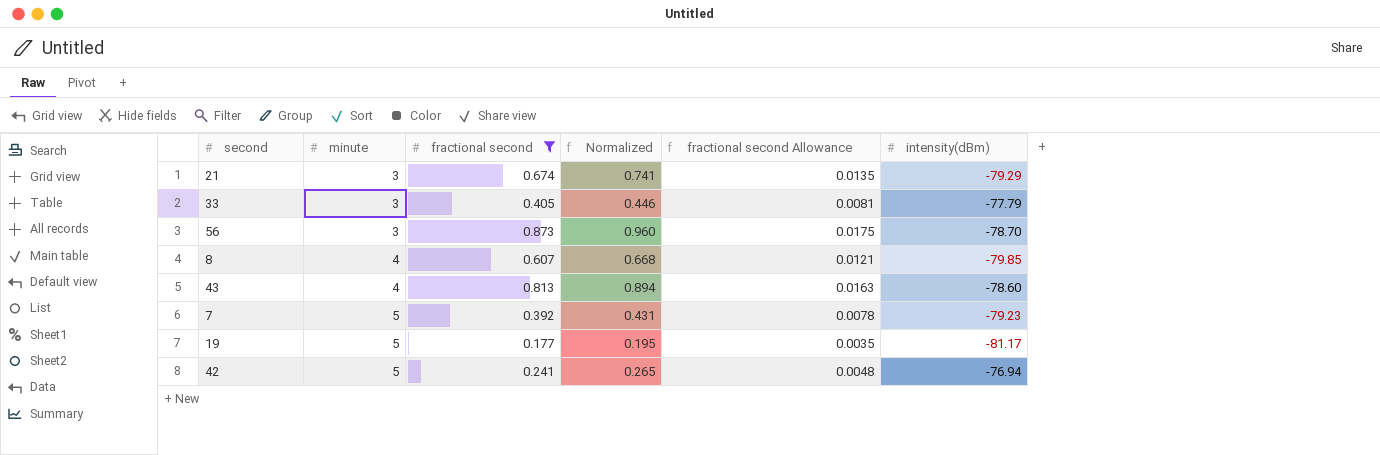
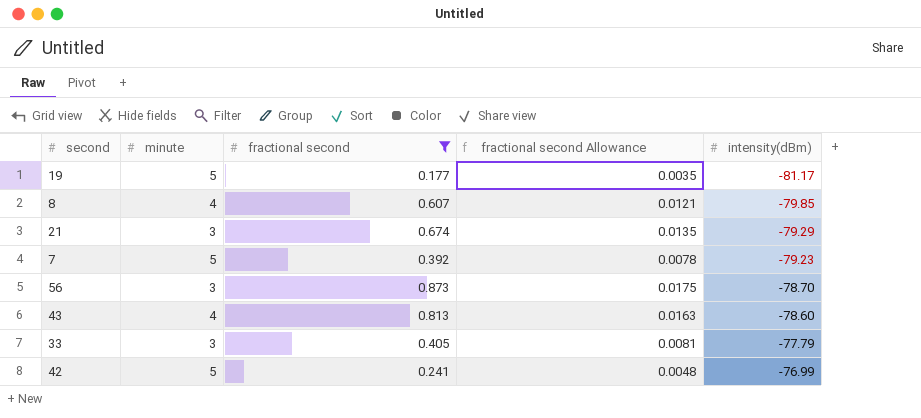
row order: minute ascending -> intensity(dBm) ascending
column Normalized | formula: [fractional second] * 1.1 -> none
42 | intensity(dBm): -76.94 -> -76.99

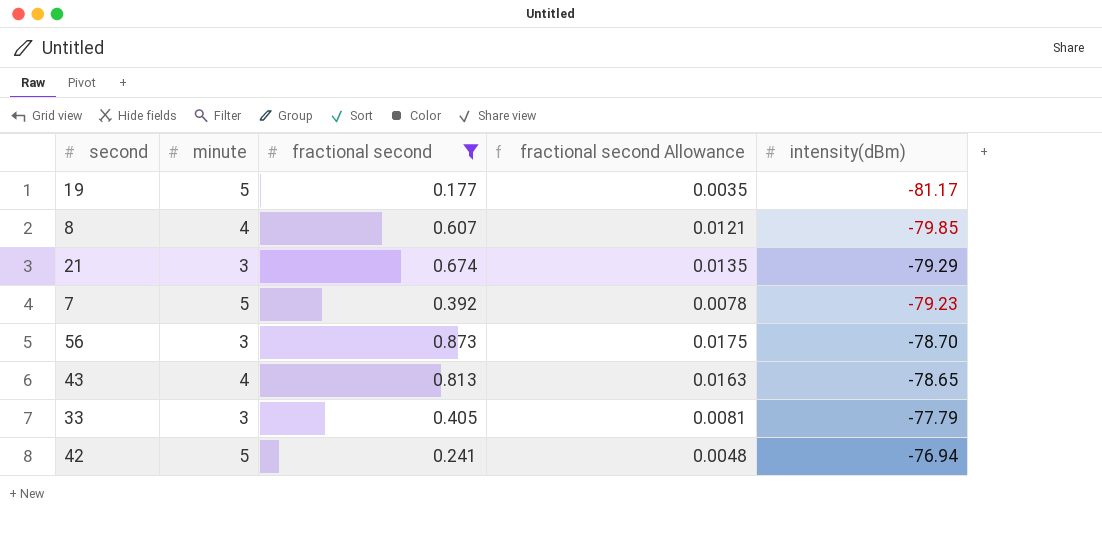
43 | intensity(dBm): -78.60 -> -78.65
42 | intensity(dBm): -76.99 -> -76.94

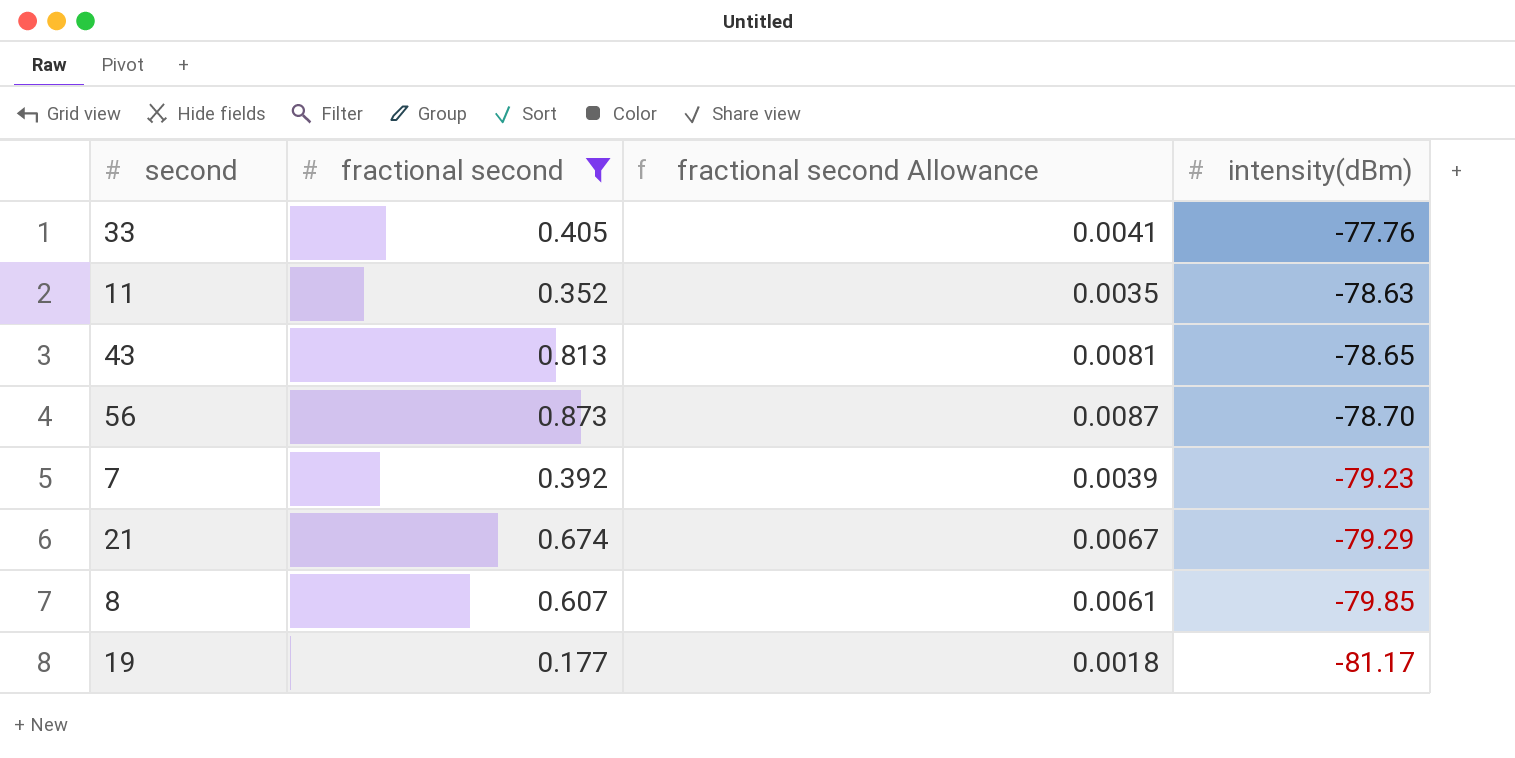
row order: intensity(dBm) ascending -> intensity(dBm) descending
column minute | position: 2 -> none
column fractional second Allowance | formula: [fractional second] * 0.02 -> [fractional second] * 0.01
row 42: 5 | 0.241 | 0.0048 | -76.94 -> none
33 | intensity(dBm): -77.79 -> -77.76
row 11: none -> 0.352 | 0.0035 | -78.63

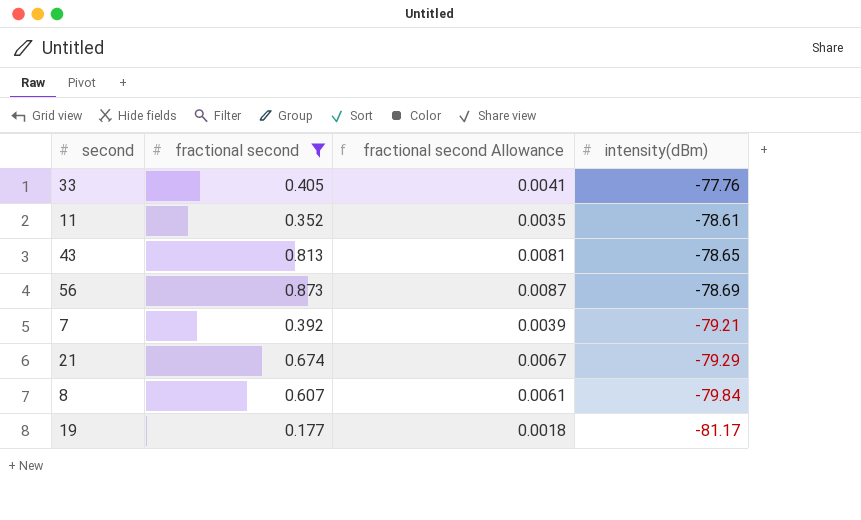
11 | intensity(dBm): -78.63 -> -78.61
56 | intensity(dBm): -78.70 -> -78.69
7 | intensity(dBm): -79.23 -> -79.21
8 | intensity(dBm): -79.85 -> -79.84

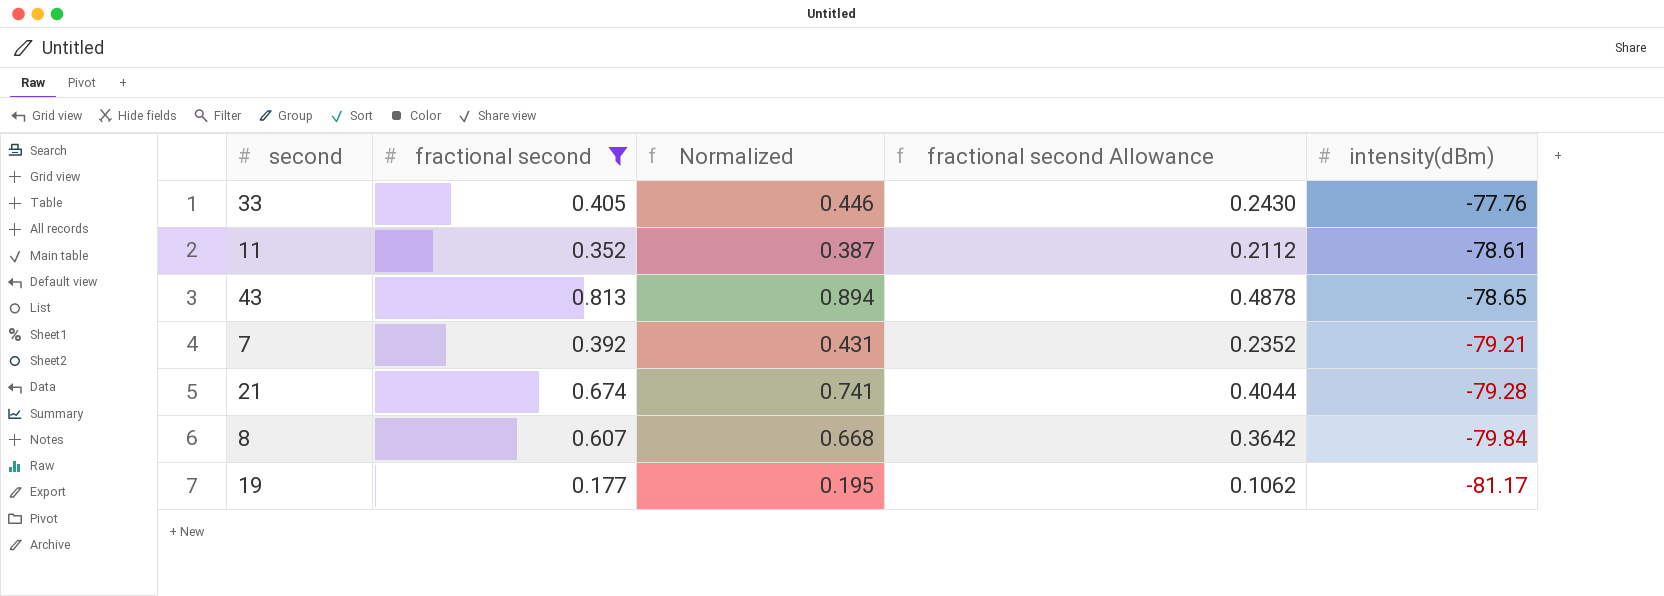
column Normalized | formula: none -> [fractional second] * 1.1
column fractional second Allowance | formula: [fractional second] * 0.01 -> [fractional second] * 0.6
row 56: 0.873 | 0.0087 | -78.69 -> none
21 | intensity(dBm): -79.29 -> -79.28

